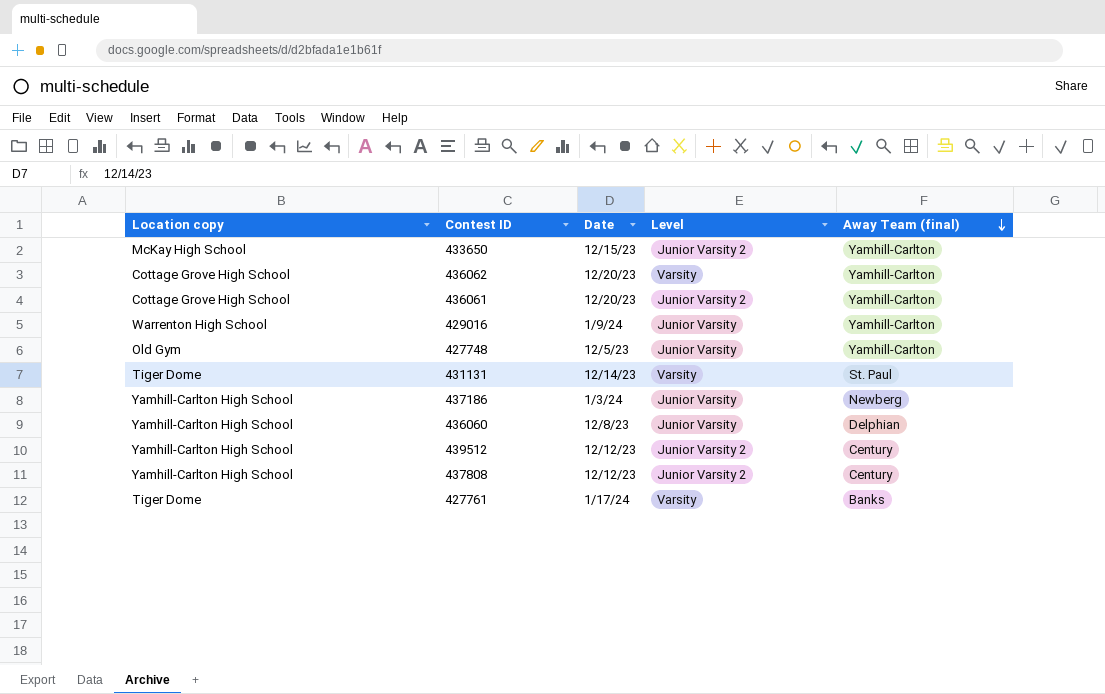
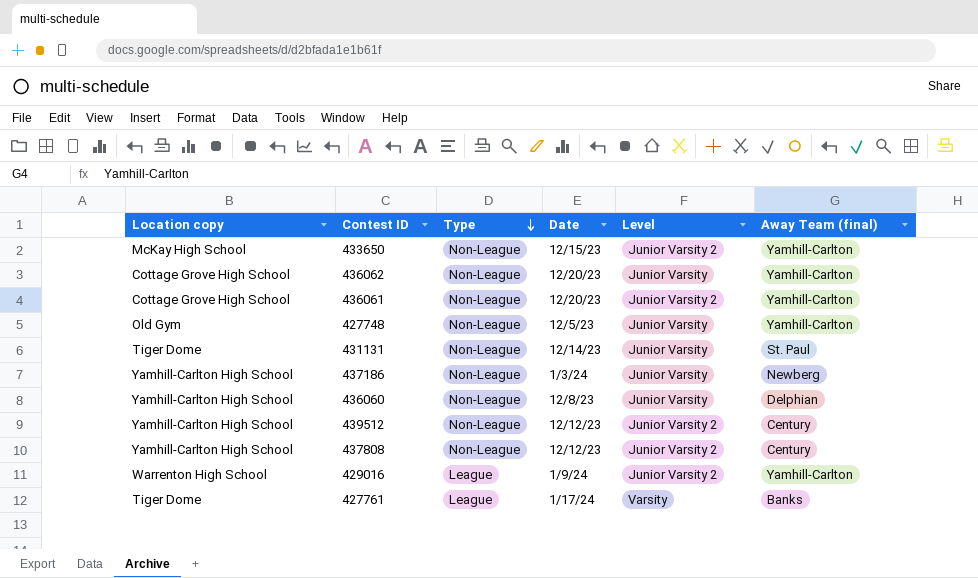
row order: Away Team (final) descending -> Type descending
column Type | position: none -> 3
436062 | Level: Varsity -> Junior Varsity
431131 | Level: Varsity -> Junior Varsity
429016 | Level: Junior Varsity -> Junior Varsity 2

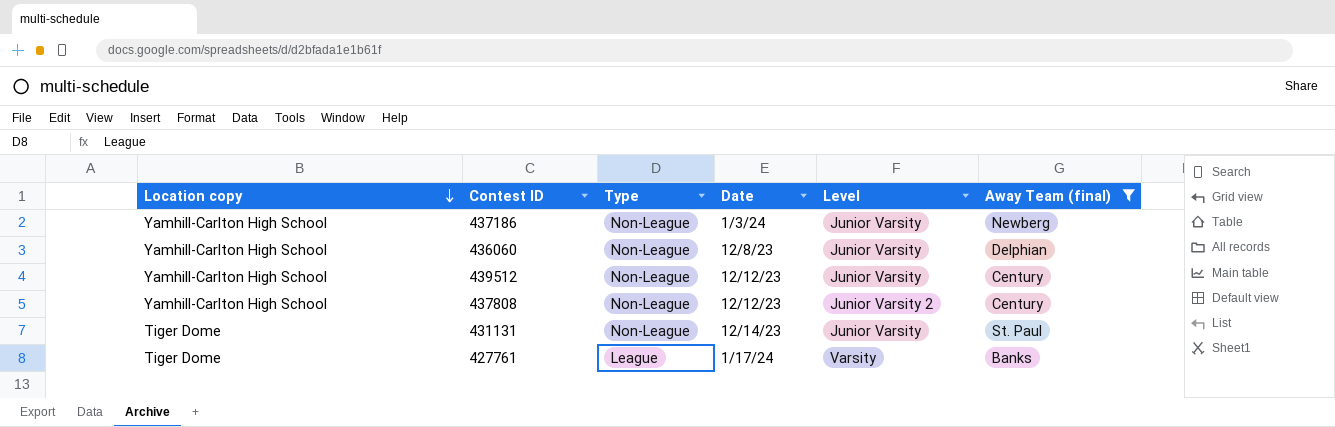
filter: none -> Away Team (final) != Yamhill-Carlton
row order: Type descending -> Location copy descending
439512 | Level: Junior Varsity 2 -> Junior Varsity

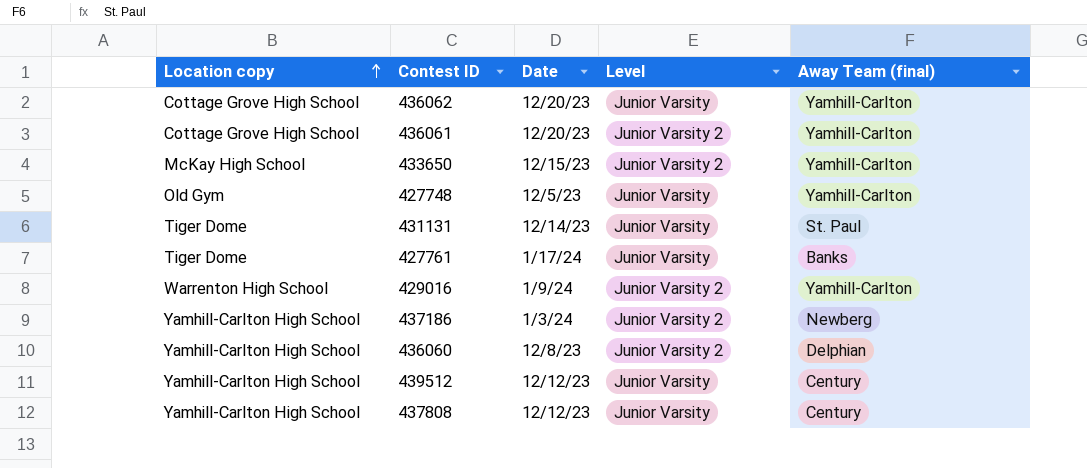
filter: Away Team (final) != Yamhill-Carlton -> none
row order: Location copy descending -> Location copy ascending
column Type | position: 3 -> none
427761 | Level: Varsity -> Junior Varsity
437186 | Level: Junior Varsity -> Junior Varsity 2
436060 | Level: Junior Varsity -> Junior Varsity 2
437808 | Level: Junior Varsity 2 -> Junior Varsity

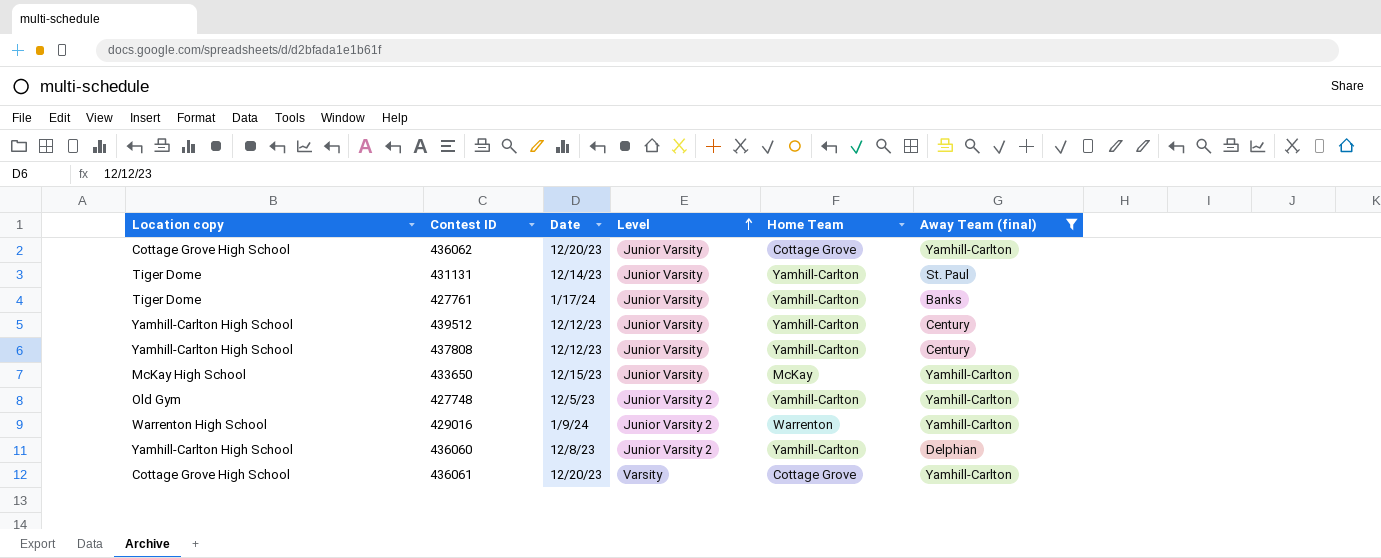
filter: none -> Away Team (final) != Newberg
row order: Location copy ascending -> Level ascending
column Home Team | position: none -> 5
433650 | Level: Junior Varsity 2 -> Junior Varsity
427748 | Level: Junior Varsity -> Junior Varsity 2
436061 | Level: Junior Varsity 2 -> Varsity

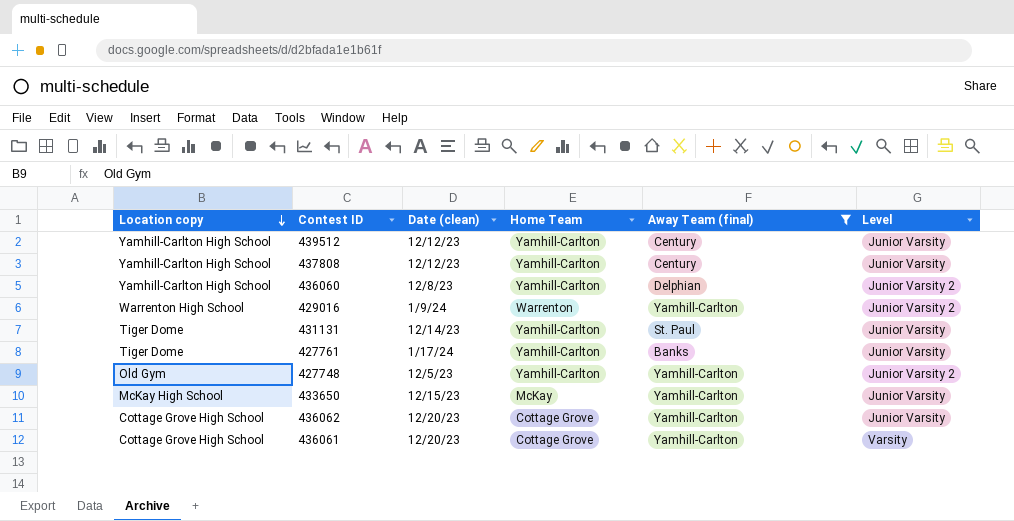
row order: Level ascending -> Location copy descending
column name: Date -> Date (clean)
column Level | position: 4 -> 6

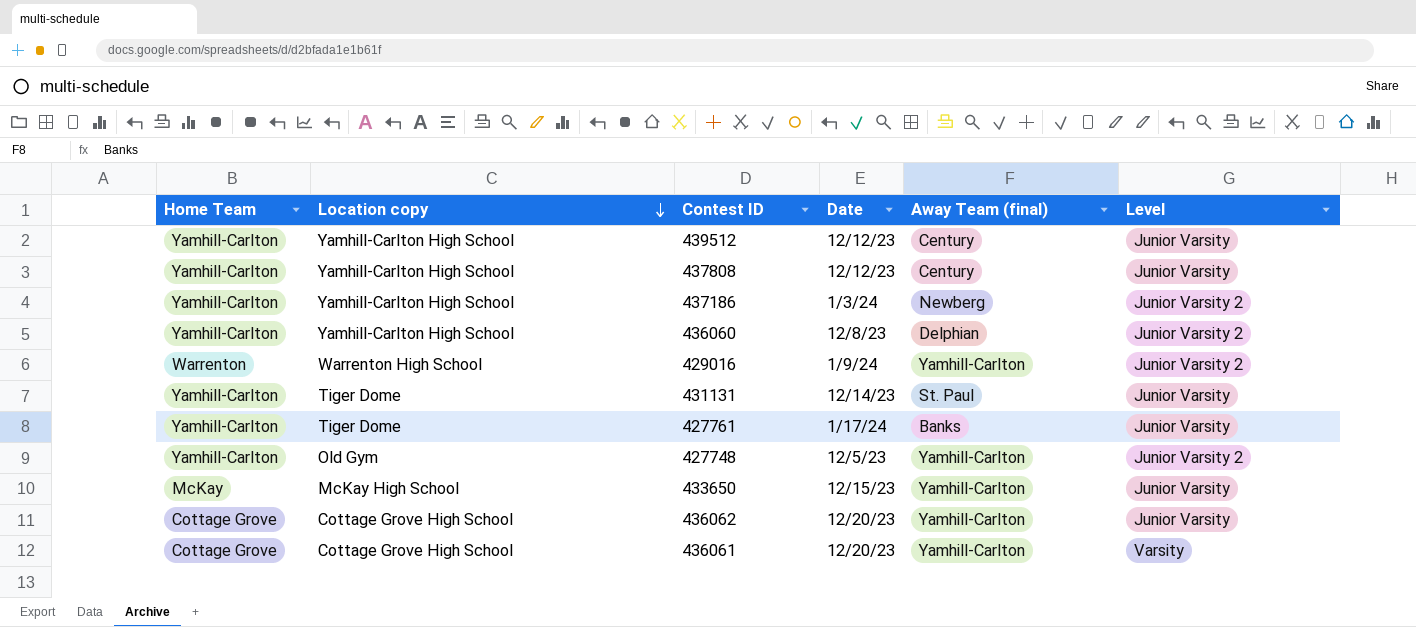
filter: Away Team (final) != Newberg -> none
column Home Team | position: 4 -> 1
column name: Date (clean) -> Date

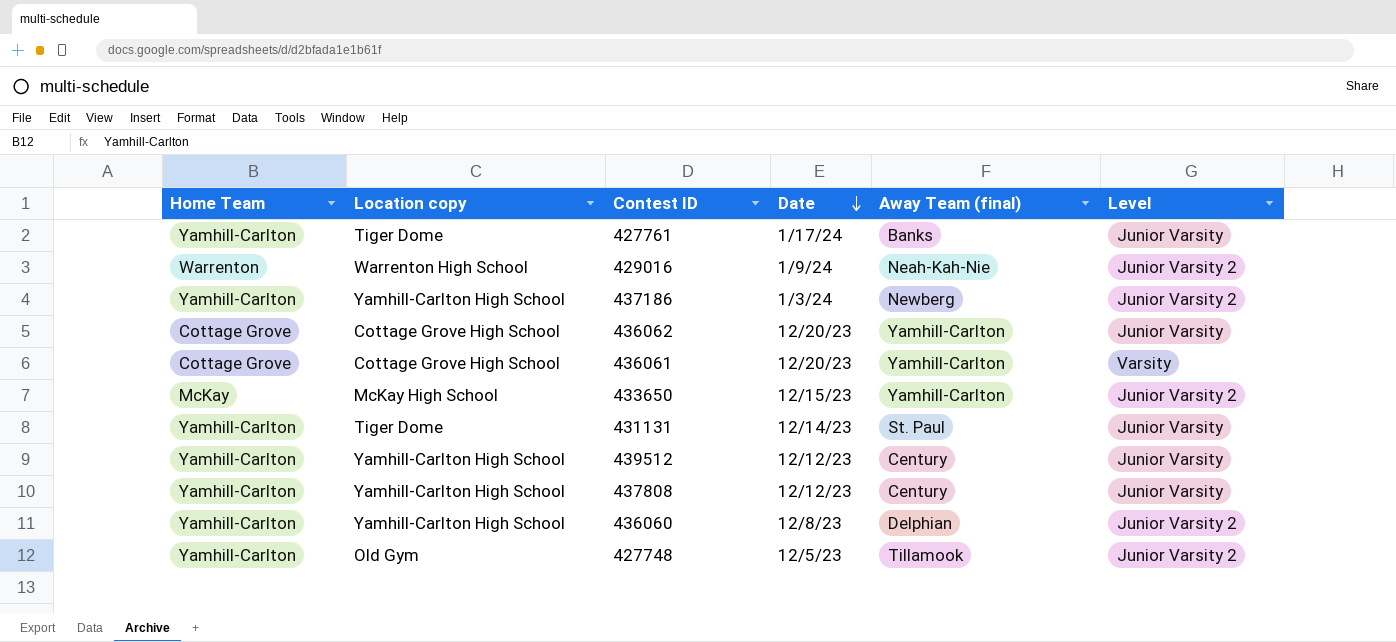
row order: Location copy descending -> Date descending
429016 | Away Team (final): Yamhill-Carlton -> Neah-Kah-Nie
433650 | Level: Junior Varsity -> Junior Varsity 2
427748 | Away Team (final): Yamhill-Carlton -> Tillamook

